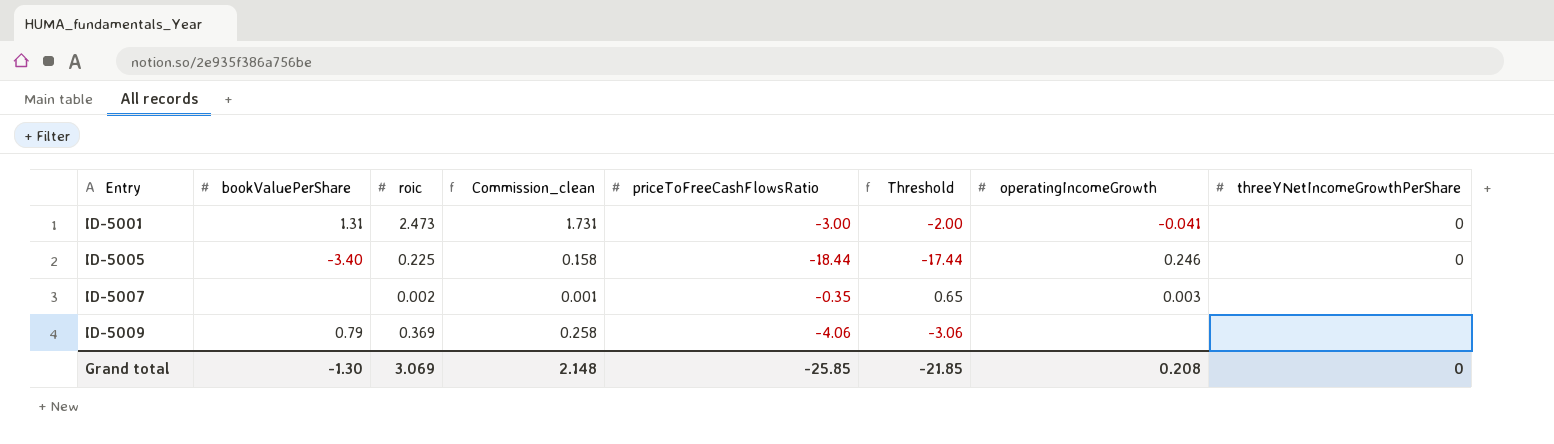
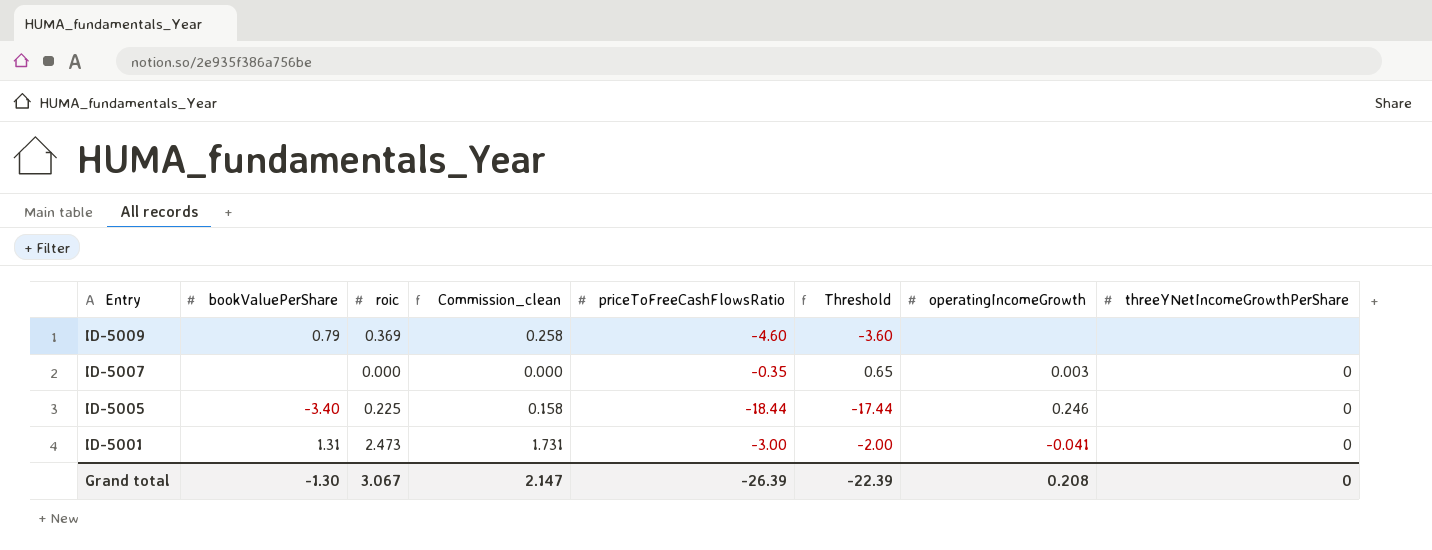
row order: Entry ascending -> Entry descending
ID-5009 | priceToFreeCashFlowsRatio: -4.06 -> -4.60
ID-5009 | Threshold: -3.06 -> -3.60
ID-5007 | roic: 0.002 -> 0.000
ID-5007 | Commission_clean: 0.001 -> 0.000
ID-5007 | threeYNetIncomeGrowthPerShare: none -> 0
Grand total | roic: 3.069 -> 3.067
Grand total | Commission_clean: 2.148 -> 2.147
Grand total | priceToFreeCashFlowsRatio: -25.85 -> -26.39
Grand total | Threshold: -21.85 -> -22.39

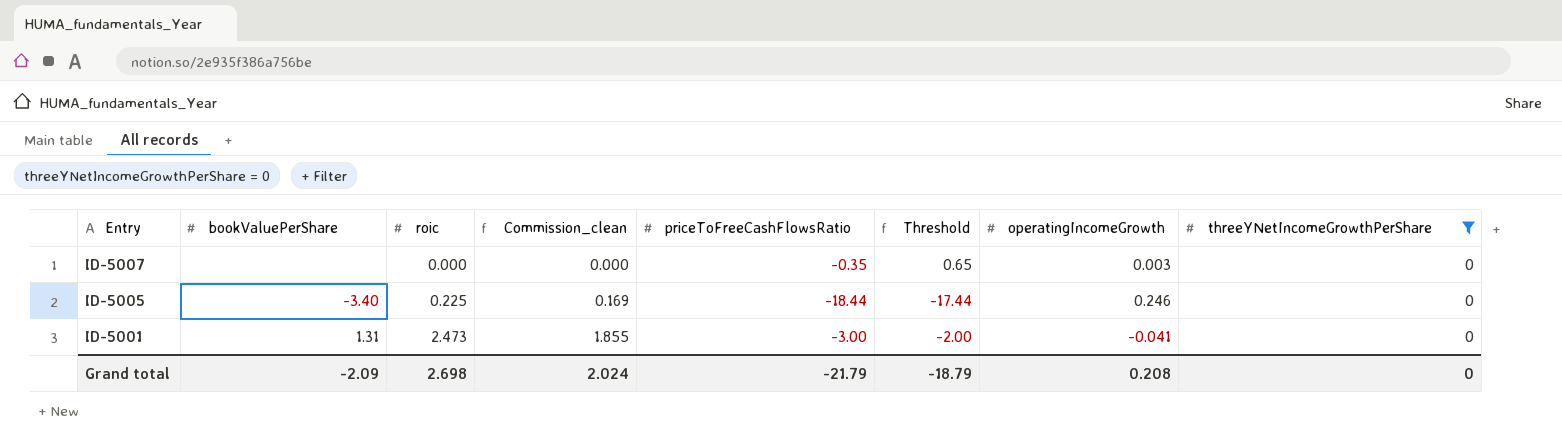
filter: none -> threeYNetIncomeGrowthPerShare = 0
column Commission_clean | formula: [roic] * 0.7 -> [roic] * 0.75
Grand total | bookValuePerShare: -1.30 -> -2.09
Grand total | roic: 3.067 -> 2.698
Grand total | Commission_clean: 2.147 -> 2.024
Grand total | priceToFreeCashFlowsRatio: -26.39 -> -21.79
Grand total | Threshold: -22.39 -> -18.79

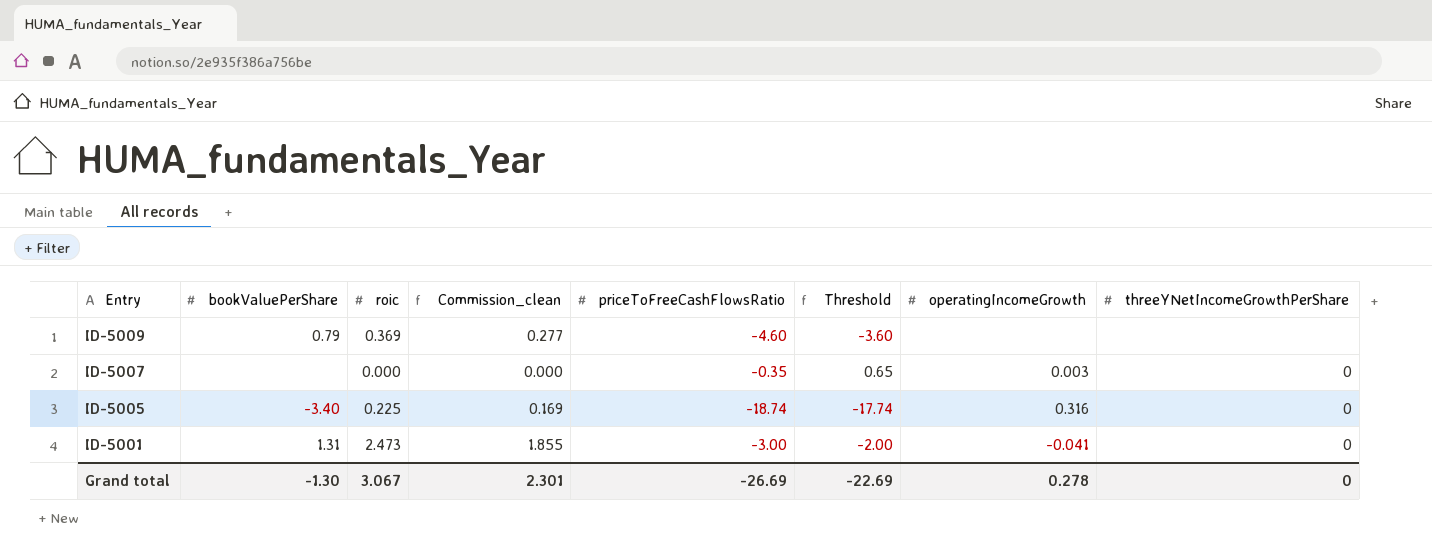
filter: threeYNetIncomeGrowthPerShare = 0 -> none
ID-5005 | priceToFreeCashFlowsRatio: -18.44 -> -18.74
ID-5005 | Threshold: -17.44 -> -17.74
ID-5005 | operatingIncomeGrowth: 0.246 -> 0.316
Grand total | bookValuePerShare: -2.09 -> -1.30
Grand total | roic: 2.698 -> 3.067
Grand total | Commission_clean: 2.024 -> 2.301
Grand total | priceToFreeCashFlowsRatio: -21.79 -> -26.69
Grand total | Threshold: -18.79 -> -22.69
Grand total | operatingIncomeGrowth: 0.208 -> 0.278

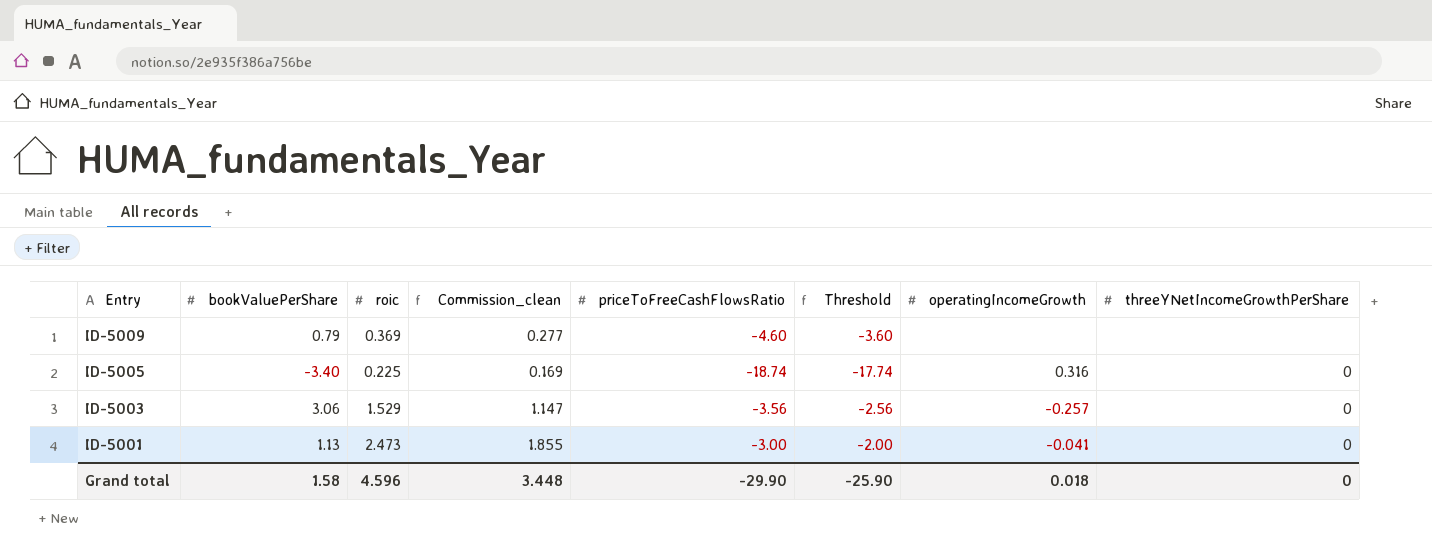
row ID-5007: none | 0.000 | 0.000 | -0.35 | 0.65 | 0.003 | 0 -> none
row ID-5003: none -> 3.06 | 1.529 | 1.147 | -3.56 | -2.56 | -0.257 | 0
ID-5001 | bookValuePerShare: 1.31 -> 1.13
Grand total | bookValuePerShare: -1.30 -> 1.58
Grand total | roic: 3.067 -> 4.596
Grand total | Commission_clean: 2.301 -> 3.448
Grand total | priceToFreeCashFlowsRatio: -26.69 -> -29.90
Grand total | Threshold: -22.69 -> -25.90
Grand total | operatingIncomeGrowth: 0.278 -> 0.018

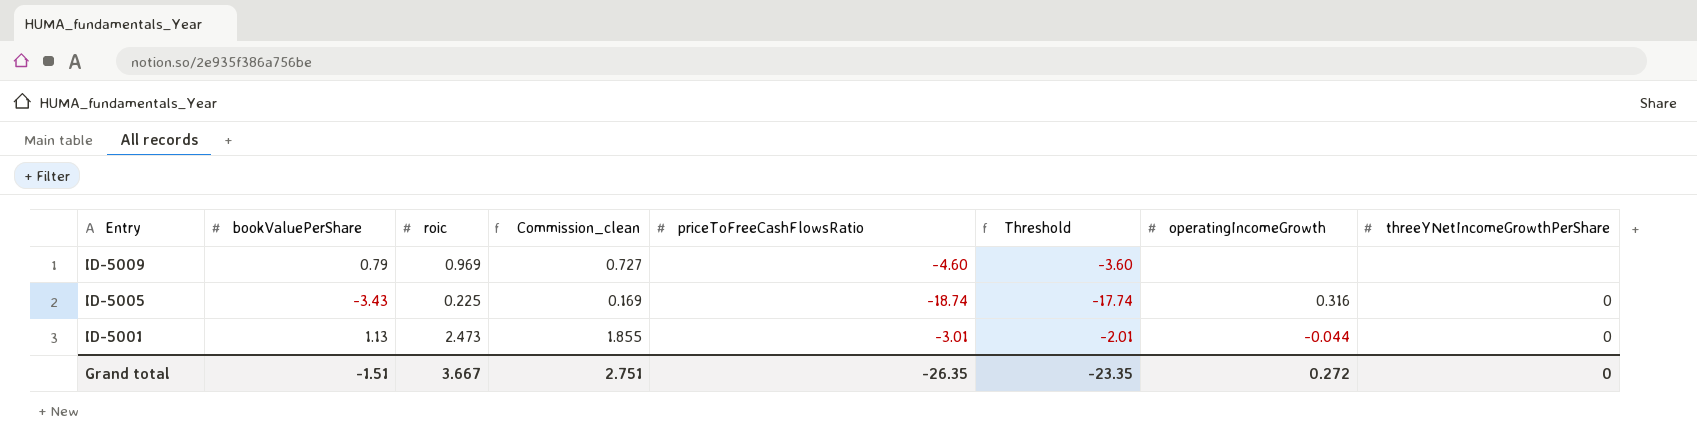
row ID-5003: 3.06 | 1.529 | 1.147 | -3.56 | -2.56 | -0.257 | 0 -> none
ID-5009 | roic: 0.369 -> 0.969
ID-5009 | Commission_clean: 0.277 -> 0.727
ID-5005 | bookValuePerShare: -3.40 -> -3.43
ID-5001 | priceToFreeCashFlowsRatio: -3.00 -> -3.01
ID-5001 | Threshold: -2.00 -> -2.01
ID-5001 | operatingIncomeGrowth: -0.041 -> -0.044
Grand total | bookValuePerShare: 1.58 -> -1.51
Grand total | roic: 4.596 -> 3.667
Grand total | Commission_clean: 3.448 -> 2.751
Grand total | priceToFreeCashFlowsRatio: -29.90 -> -26.35
Grand total | Threshold: -25.90 -> -23.35
Grand total | operatingIncomeGrowth: 0.018 -> 0.272

